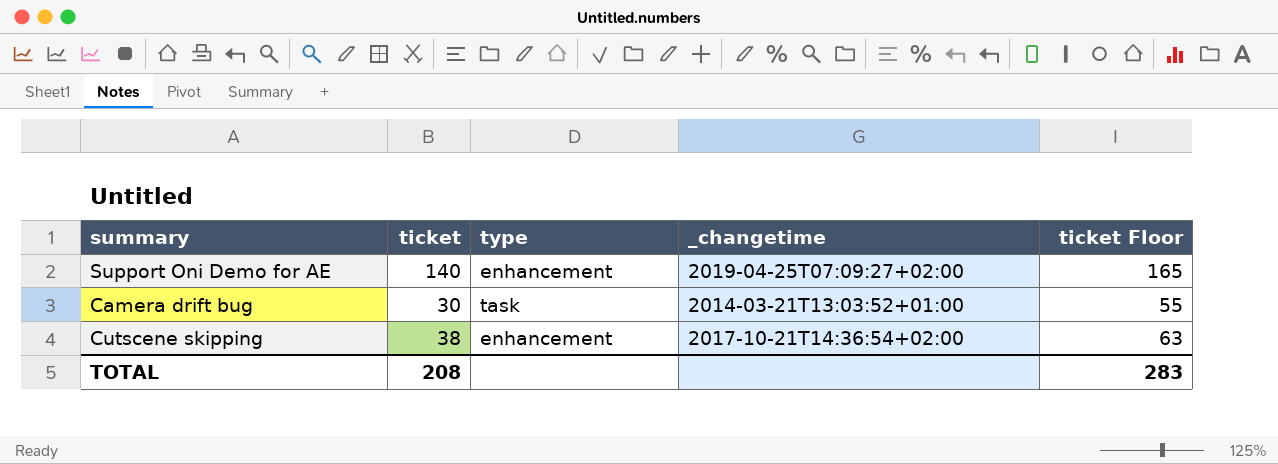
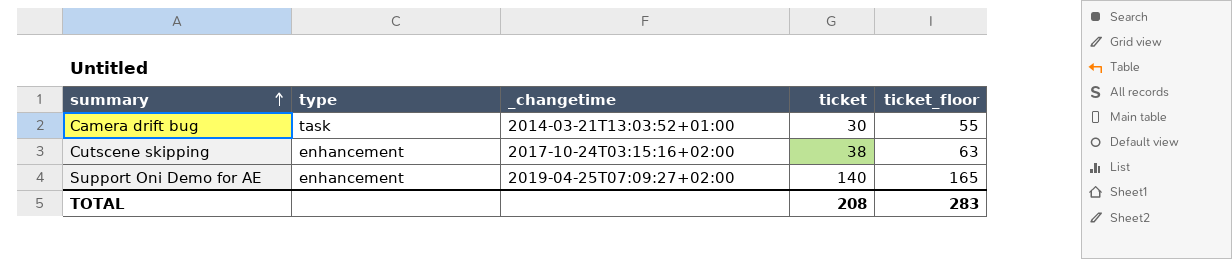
row order: none -> summary ascending
column ticket | position: 2 -> 4
column name: ticket Floor -> ticket_floor
Cutscene skipping | _changetime: 2017-10-21T14:36:54+02:00 -> 2017-10-24T03:15:16+02:00

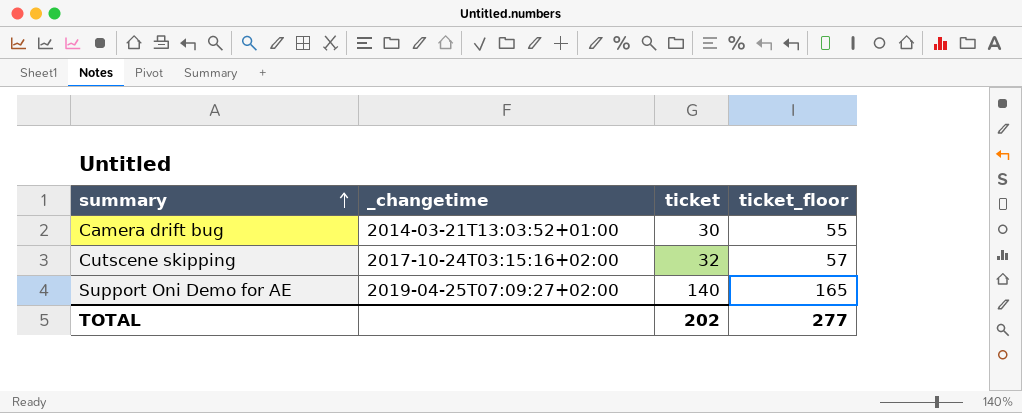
column type | position: 2 -> none
Cutscene skipping | ticket: 38 -> 32
Cutscene skipping | ticket_floor: 63 -> 57
TOTAL | ticket: 208 -> 202
TOTAL | ticket_floor: 283 -> 277

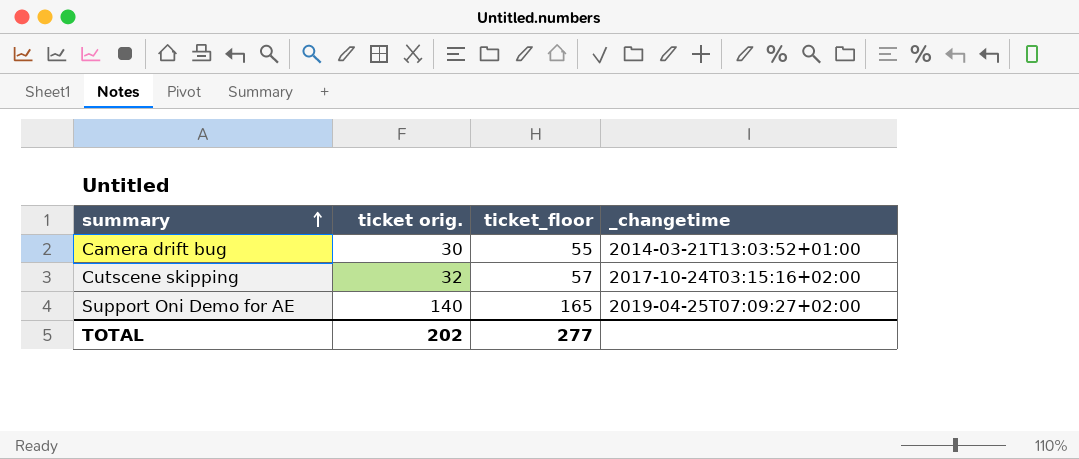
column name: ticket -> ticket orig.
column _changetime | position: 2 -> 4

